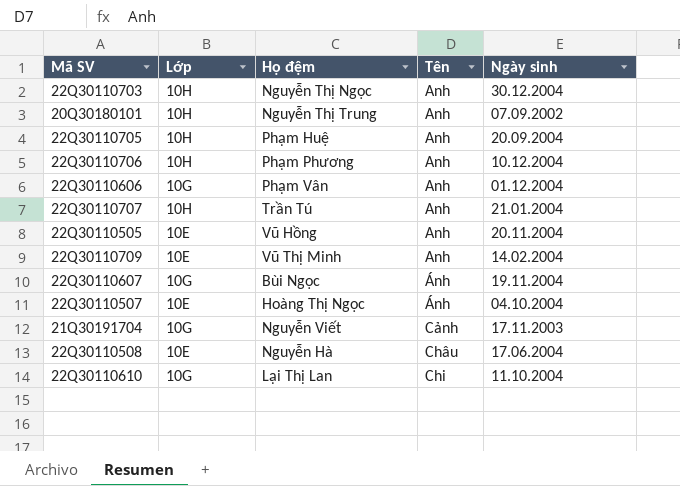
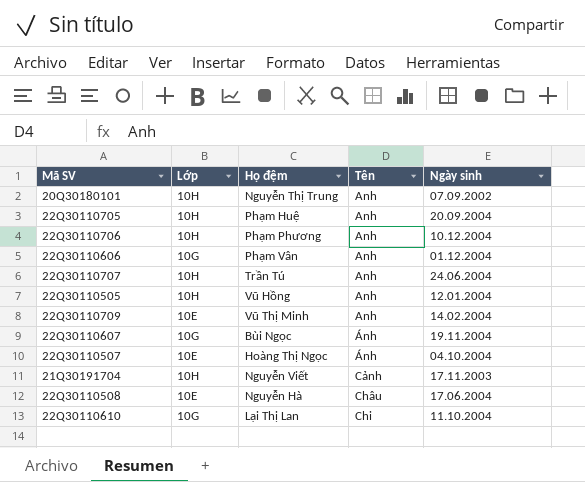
row 22Q30110703: 10H | Nguyễn Thị Ngọc | Anh | 30.12.2004 -> none
22Q30110707 | Ngày sinh: 21.01.2004 -> 24.06.2004
22Q30110505 | Lớp: 10E -> 10H
22Q30110505 | Ngày sinh: 20.11.2004 -> 12.01.2004
21Q30191704 | Lớp: 10G -> 10H

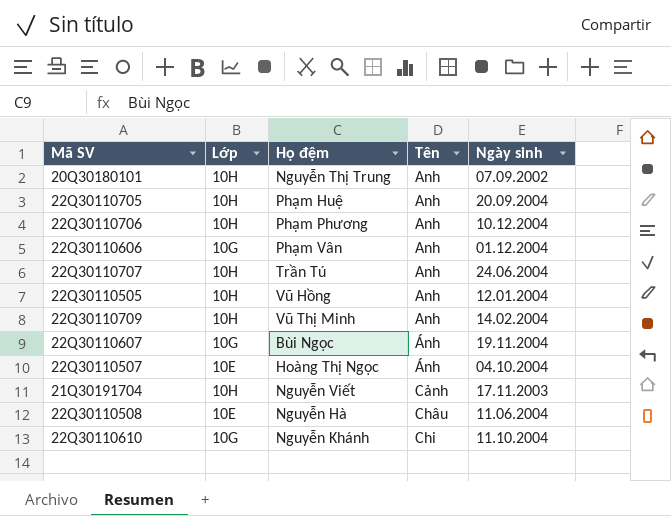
22Q30110709 | Lớp: 10E -> 10H
22Q30110508 | Ngày sinh: 17.06.2004 -> 11.06.2004
22Q30110610 | Họ đệm: Lại Thị Lan -> Nguyễn Khánh

